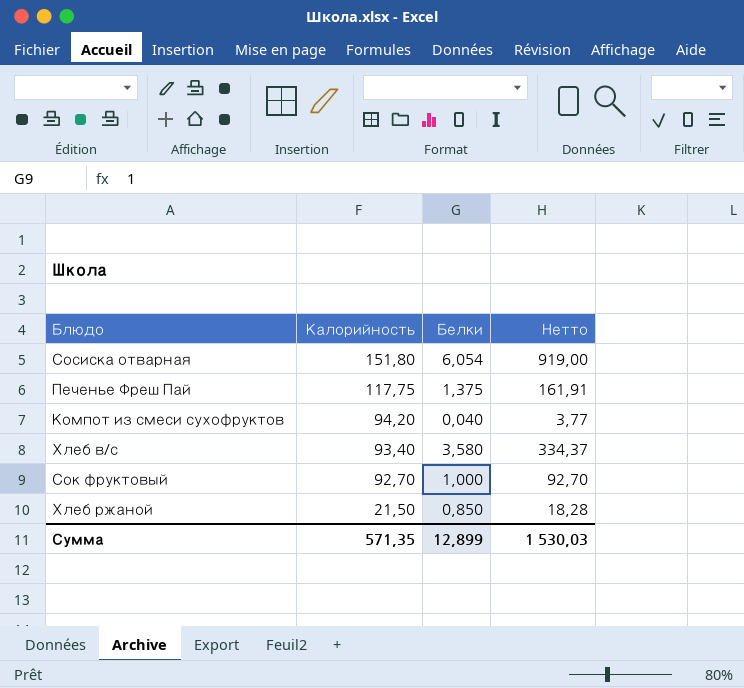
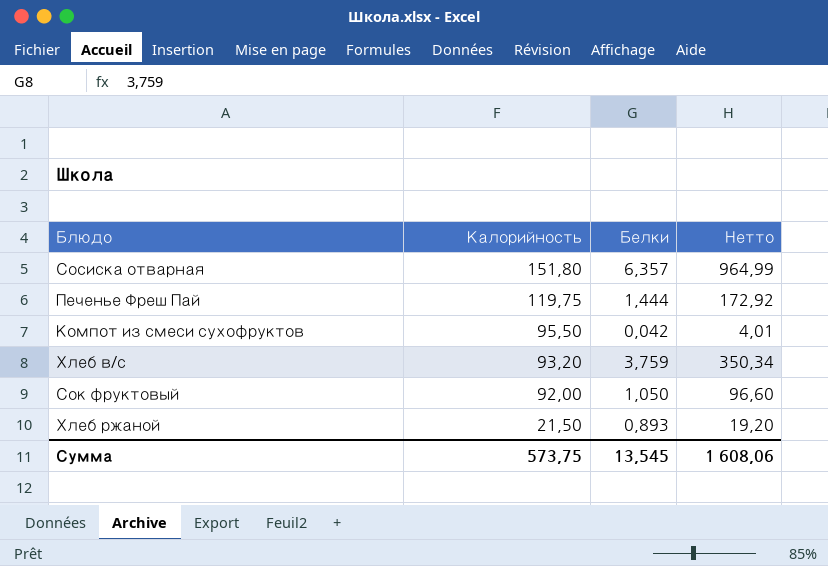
Сосиска отварная | Белки: 6,054 -> 6,357
Сосиска отварная | Нетто: 919,00 -> 964,99
Печенье Фреш Пай | Калорийность: 117,75 -> 119,75
Печенье Фреш Пай | Белки: 1,375 -> 1,444
Печенье Фреш Пай | Нетто: 161,91 -> 172,92
Компот из смеси сухофруктов | Калорийность: 94,20 -> 95,50
Компот из смеси сухофруктов | Белки: 0,040 -> 0,042
Компот из смеси сухофруктов | Нетто: 3,77 -> 4,01
Хлеб в/с | Калорийность: 93,40 -> 93,20
Хлеб в/с | Белки: 3,580 -> 3,759
Хлеб в/с | Нетто: 334,37 -> 350,34
Сок фруктовый | Калорийность: 92,70 -> 92,00
Сок фруктовый | Белки: 1,000 -> 1,050
Сок фруктовый | Нетто: 92,70 -> 96,60
Хлеб ржаной | Белки: 0,850 -> 0,893
Хлеб ржаной | Нетто: 18,28 -> 19,20
Сумма | Калорийность: 571,35 -> 573,75
Сумма | Белки: 12,899 -> 13,545
Сумма | Нетто: 1 530,03 -> 1 608,06

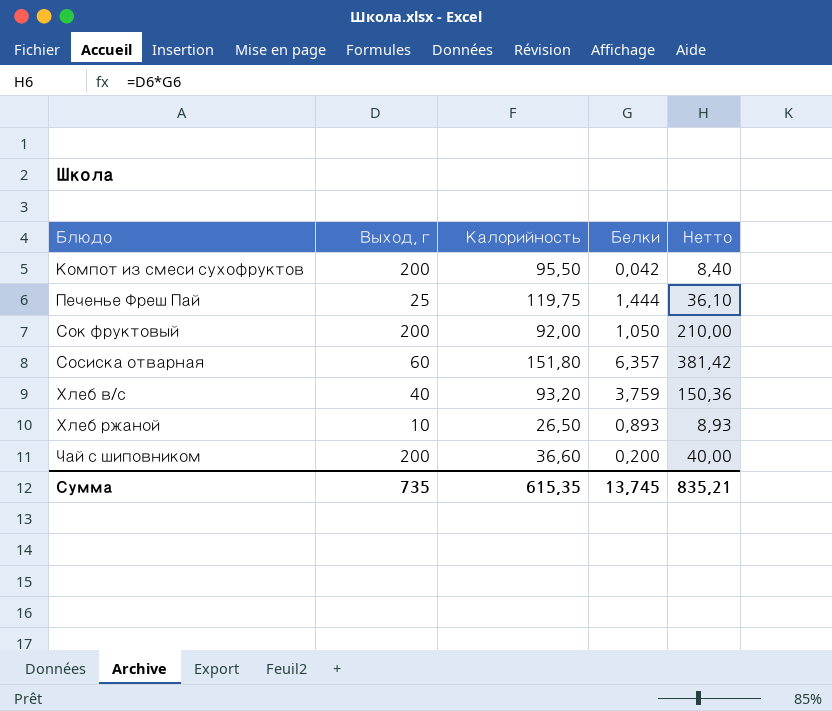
row order: Калорийность descending -> Блюдо ascending
column Выход, г | position: none -> 2
column Нетто | formula: [Калорийность] * [Белки] -> [Выход, г] * [Белки]
Хлеб ржаной | Калорийность: 21,50 -> 26,50
row Чай с шиповником: none -> 200 | 36,60 | 0,200 | 40,00
Сумма | Калорийность: 573,75 -> 615,35
Сумма | Белки: 13,545 -> 13,745
Сумма | Нетто: 1 608,06 -> 835,21

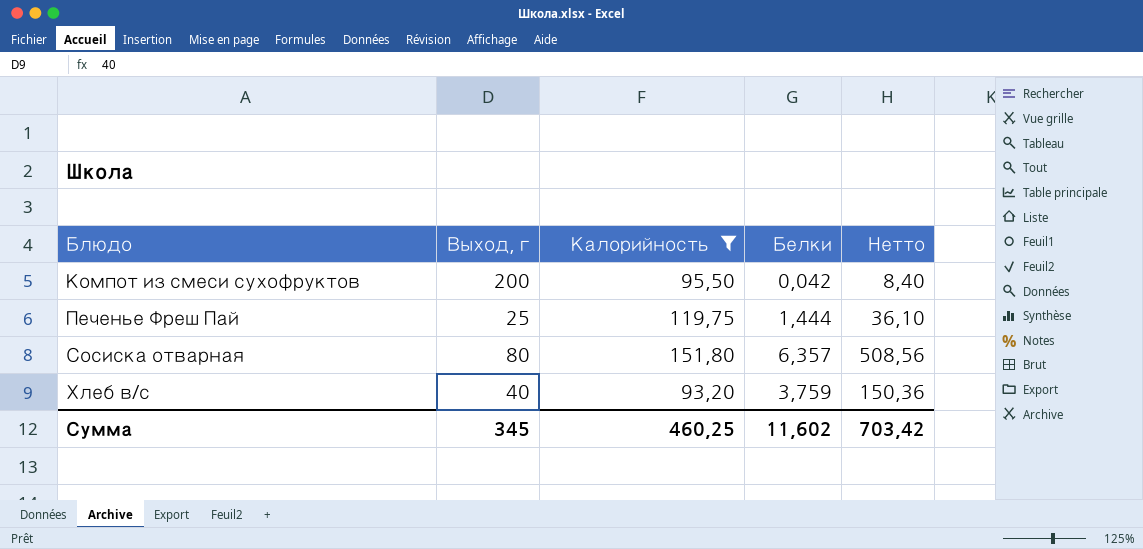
filter: none -> Калорийность >= 93,20
Сосиска отварная | Выход, г: 60 -> 80
Сосиска отварная | Нетто: 381,42 -> 508,56
Сумма | Выход, г: 735 -> 345
Сумма | Калорийность: 615,35 -> 460,25
Сумма | Белки: 13,745 -> 11,602
Сумма | Нетто: 835,21 -> 703,42

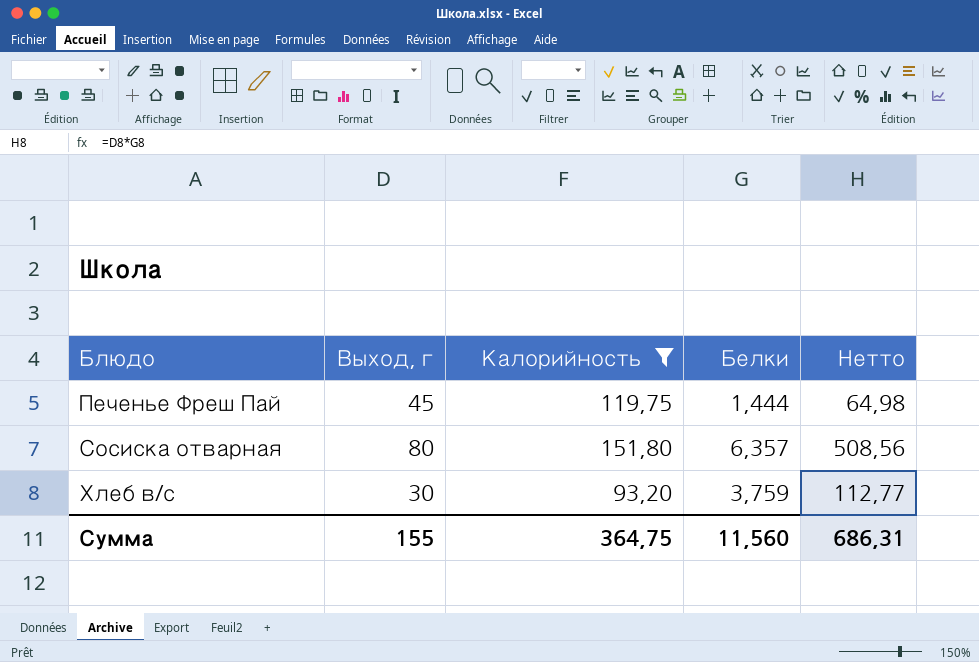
row Компот из смеси сухофруктов: 200 | 95,50 | 0,042 | 8,40 -> none
Печенье Фреш Пай | Выход, г: 25 -> 45
Печенье Фреш Пай | Нетто: 36,10 -> 64,98
Хлеб в/с | Выход, г: 40 -> 30
Хлеб в/с | Нетто: 150,36 -> 112,77
Сумма | Выход, г: 345 -> 155
Сумма | Калорийность: 460,25 -> 364,75
Сумма | Белки: 11,602 -> 11,560
Сумма | Нетто: 703,42 -> 686,31

